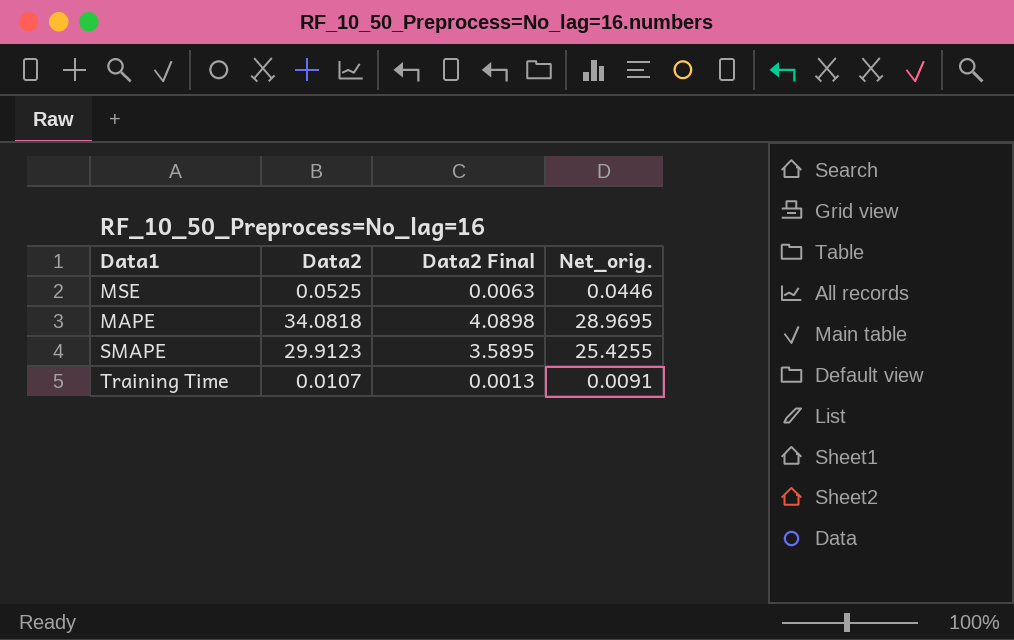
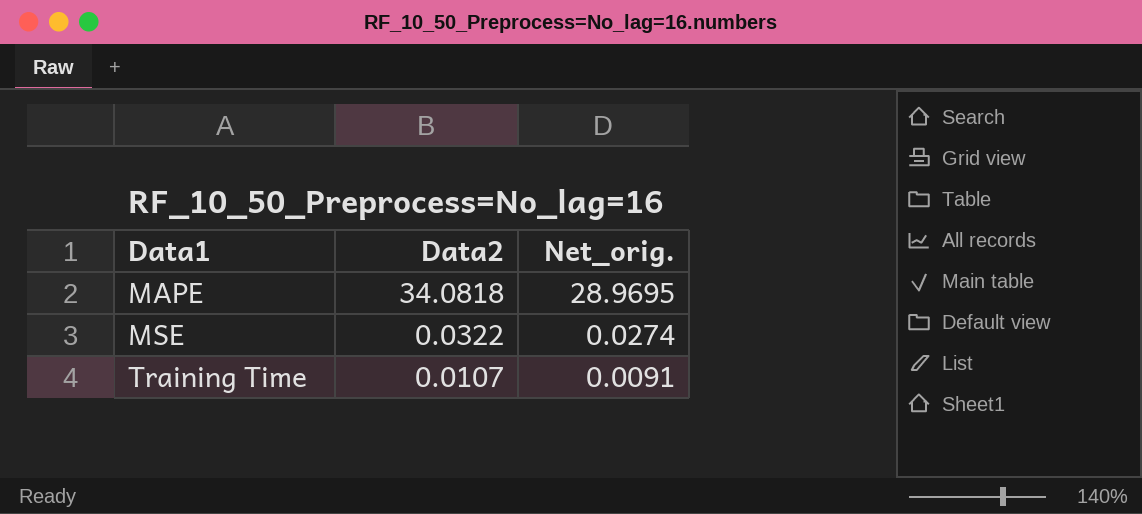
row order: none -> Data1 ascending
column Data2 Final | formula: [Data2] * 0.12 -> none
row SMAPE: 29.9123 | 3.5895 | 25.4255 -> none
MSE | Data2: 0.0525 -> 0.0322
MSE | Net_orig.: 0.0446 -> 0.0274

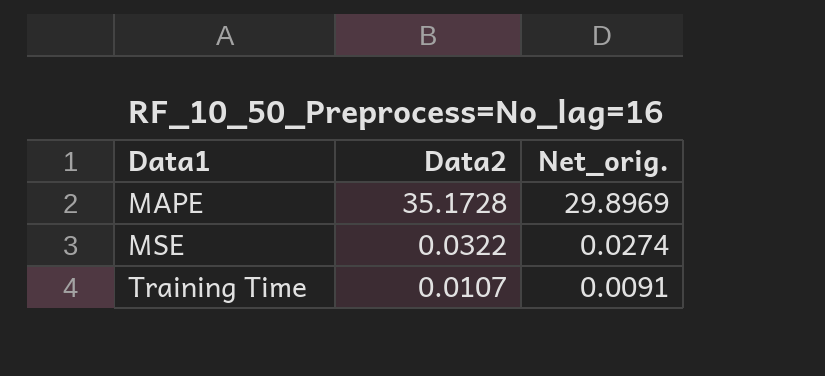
MAPE | Data2: 34.0818 -> 35.1728
MAPE | Net_orig.: 28.9695 -> 29.8969

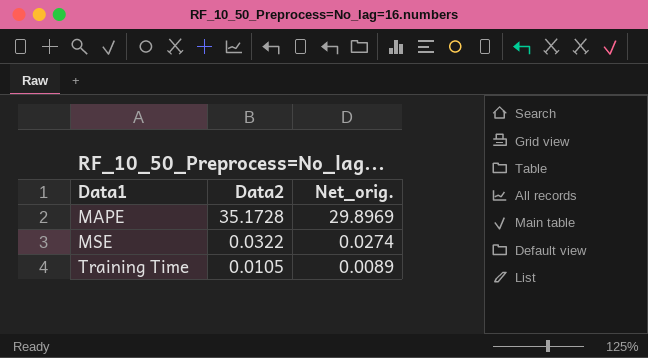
Training Time | Data2: 0.0107 -> 0.0105
Training Time | Net_orig.: 0.0091 -> 0.0089

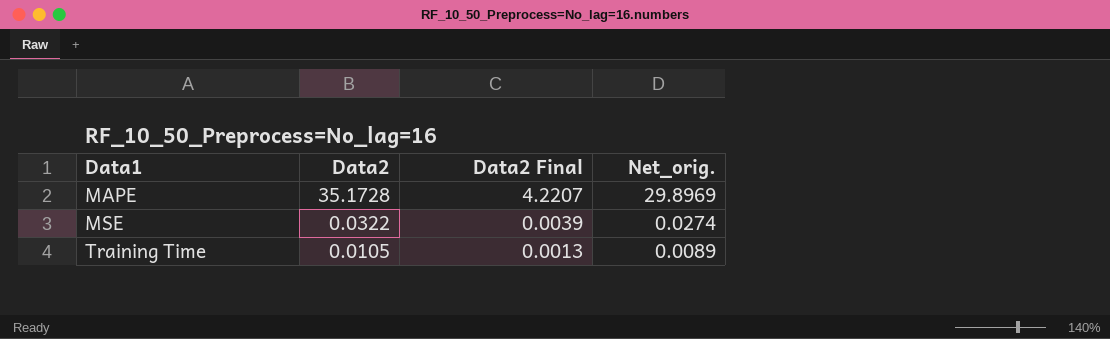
column Data2 Final | formula: none -> [Data2] * 0.12

